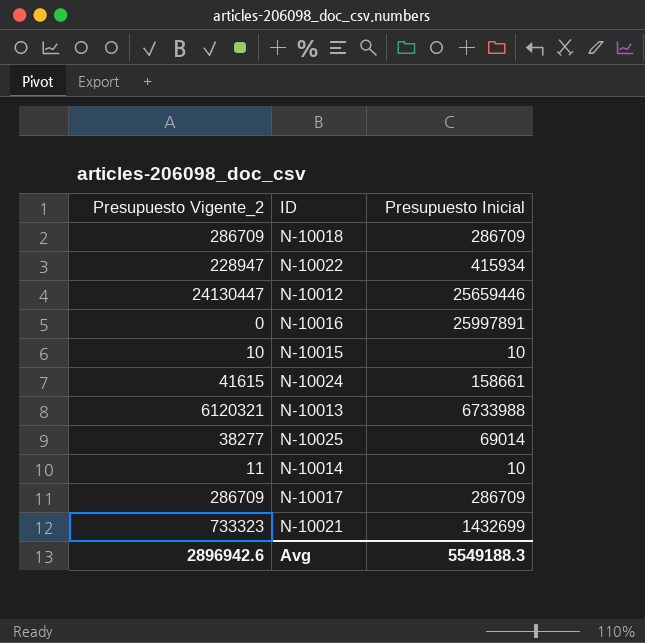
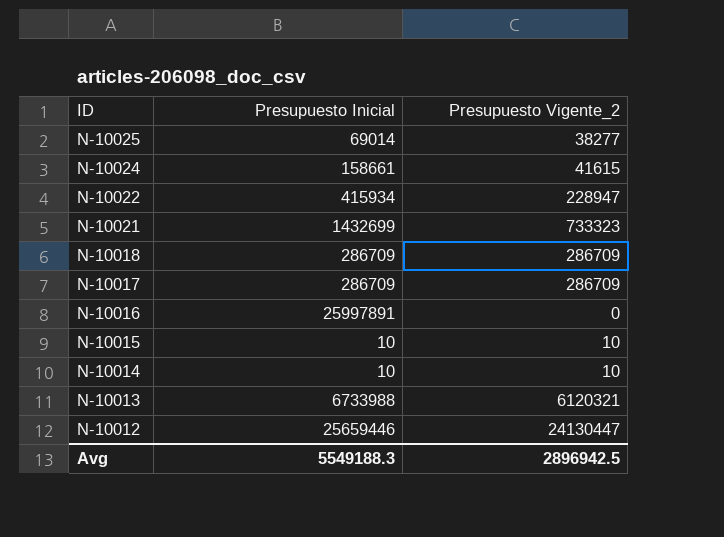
row order: none -> ID descending
column Presupuesto Vigente_2 | position: 1 -> 3
N-10014 | Presupuesto Vigente_2: 11 -> 10
Avg | Presupuesto Vigente_2: 2896942.6 -> 2896942.5

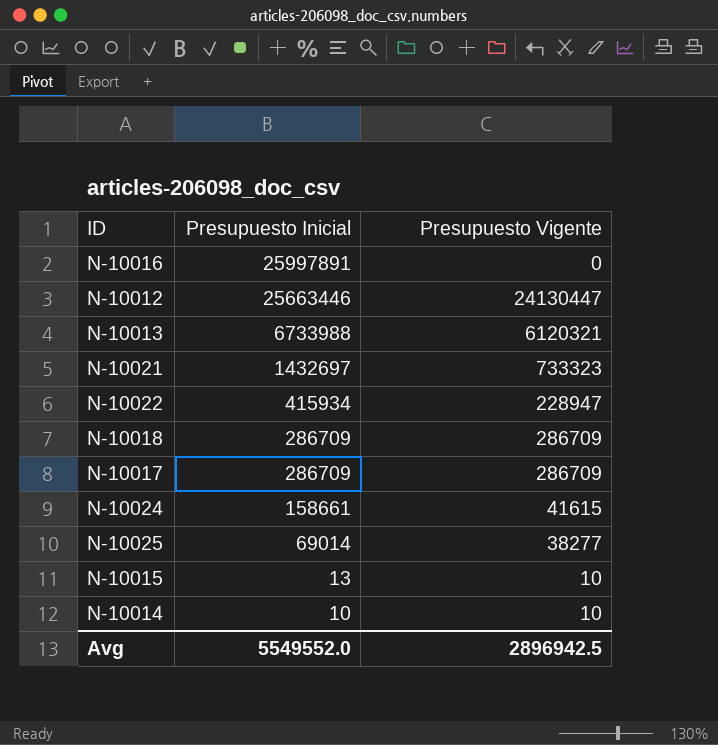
row order: ID descending -> Presupuesto Inicial descending
column name: Presupuesto Vigente_2 -> Presupuesto Vigente
N-10012 | Presupuesto Inicial: 25659446 -> 25663446
N-10021 | Presupuesto Inicial: 1432699 -> 1432697
N-10015 | Presupuesto Inicial: 10 -> 13
Avg | Presupuesto Inicial: 5549188.3 -> 5549552.0

